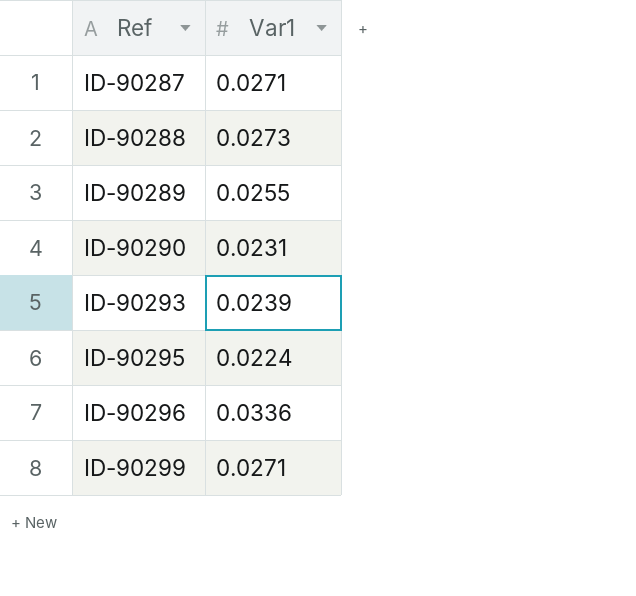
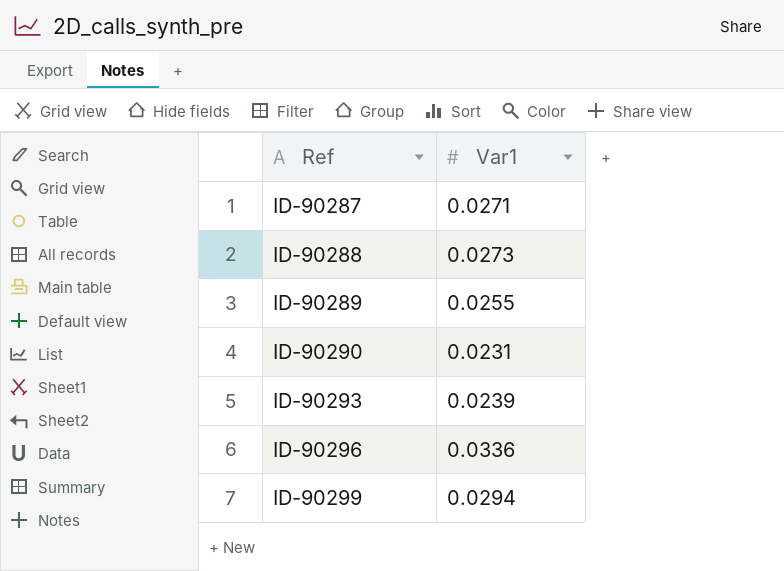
row ID-90295: 0.0224 -> none
ID-90299 | Var1: 0.0271 -> 0.0294

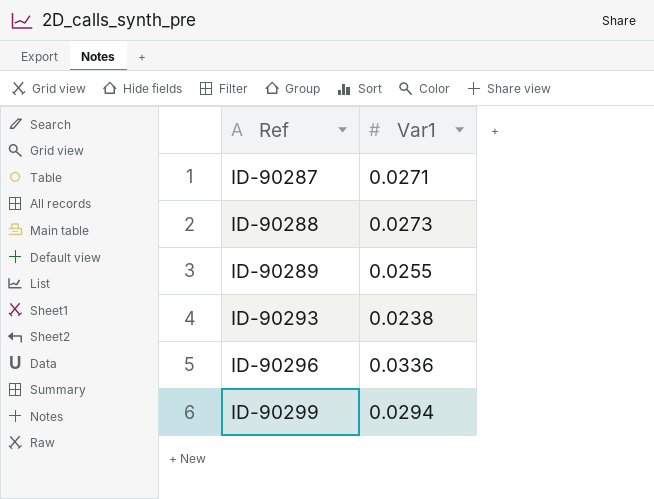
row ID-90290: 0.0231 -> none
ID-90293 | Var1: 0.0239 -> 0.0238

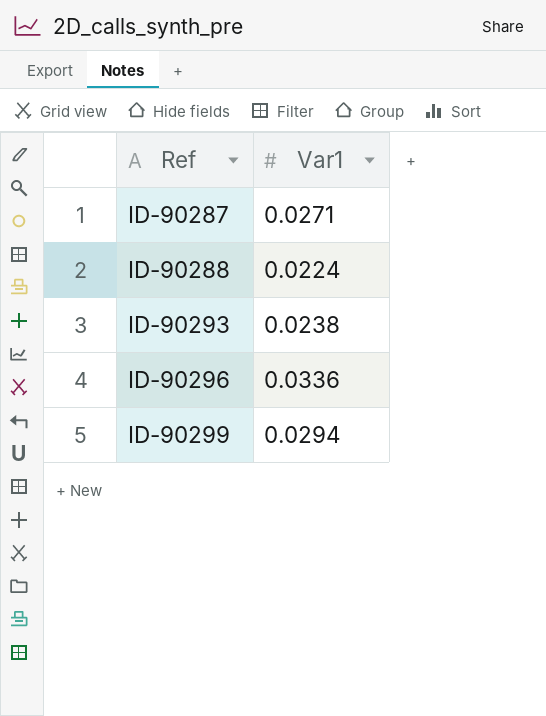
row ID-90289: 0.0255 -> none
ID-90288 | Var1: 0.0273 -> 0.0224

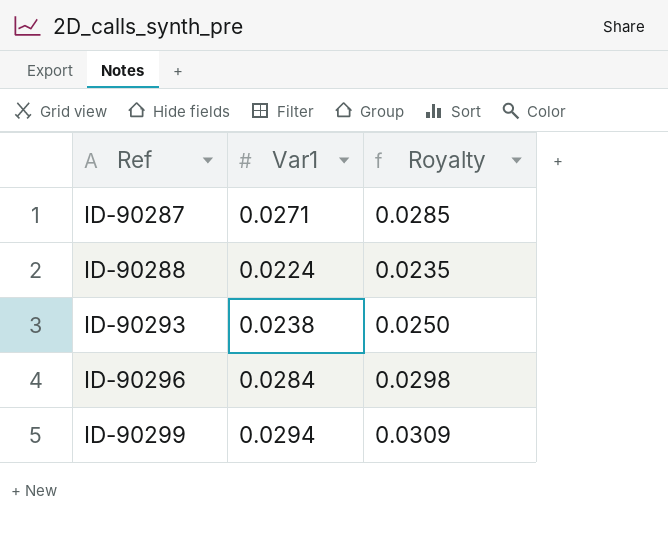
column Royalty | formula: none -> [Var1] * 1.05
ID-90296 | Var1: 0.0336 -> 0.0284

